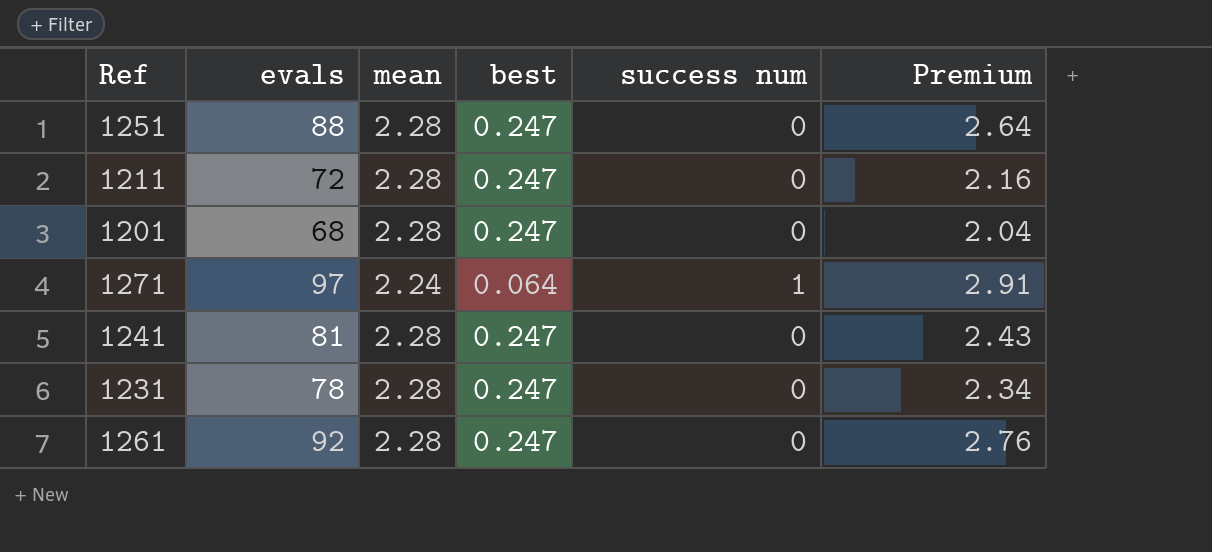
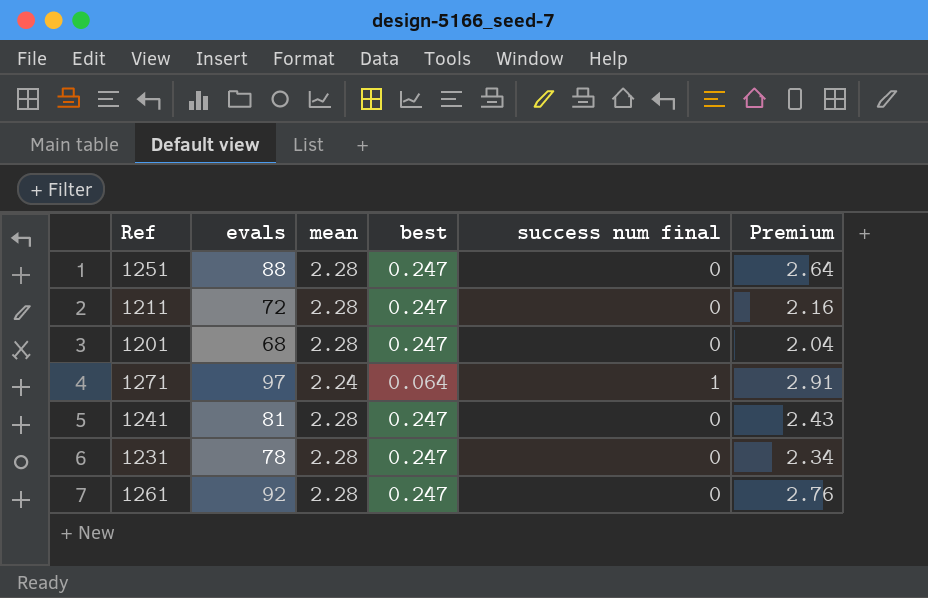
column name: success num -> success num final

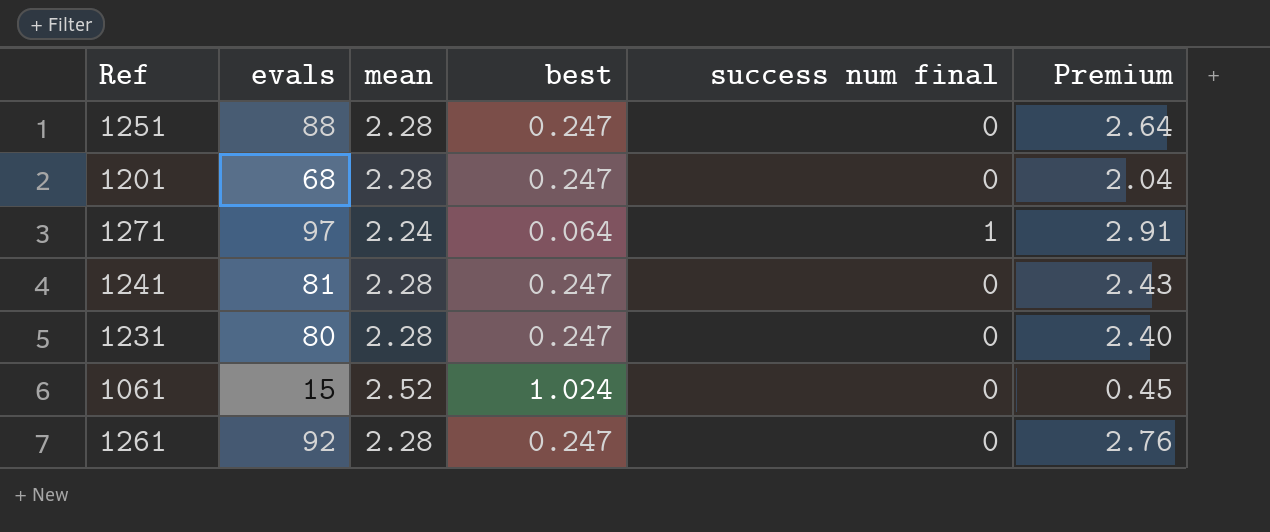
row 1211: 72 | 2.28 | 0.247 | 0 | 2.16 -> none
1231 | evals: 78 -> 80
1231 | Premium: 2.34 -> 2.40
row 1061: none -> 15 | 2.52 | 1.024 | 0 | 0.45

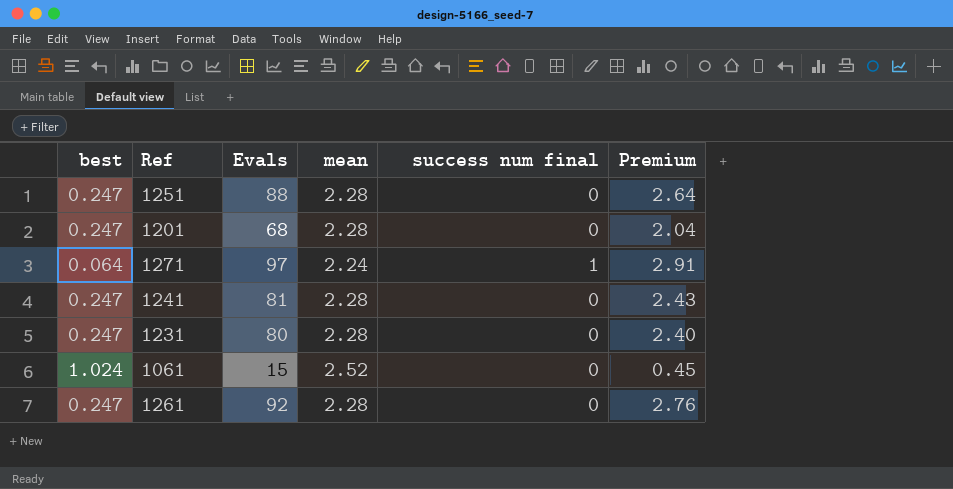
column best | position: 4 -> 1
column name: evals -> Evals

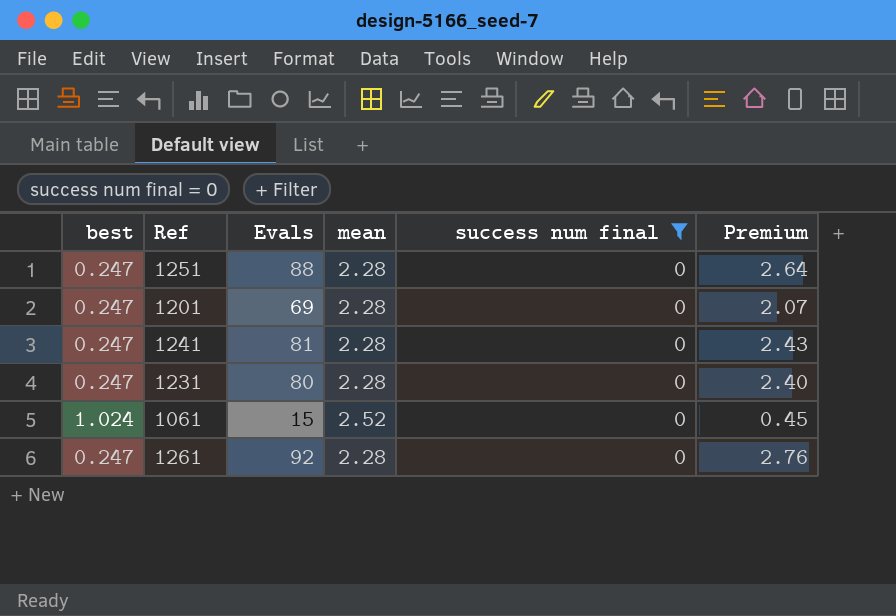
filter: none -> success num final = 0
1201 | Evals: 68 -> 69
1201 | Premium: 2.04 -> 2.07

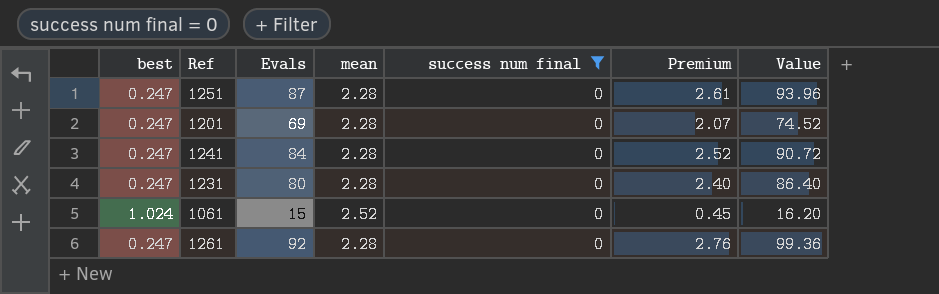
column Value | formula: none -> [Evals] * 1.08
1251 | Evals: 88 -> 87
1251 | Premium: 2.64 -> 2.61
1241 | Evals: 81 -> 84
1241 | Premium: 2.43 -> 2.52

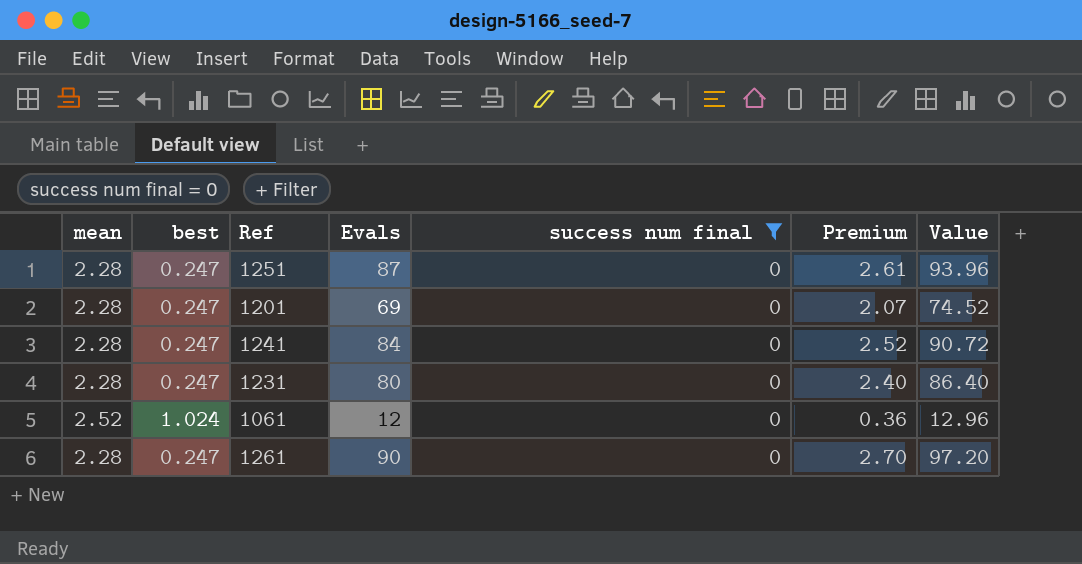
column mean | position: 4 -> 1
1061 | Evals: 15 -> 12
1061 | Premium: 0.45 -> 0.36
1061 | Value: 16.20 -> 12.96
1261 | Evals: 92 -> 90
1261 | Premium: 2.76 -> 2.70
1261 | Value: 99.36 -> 97.20

